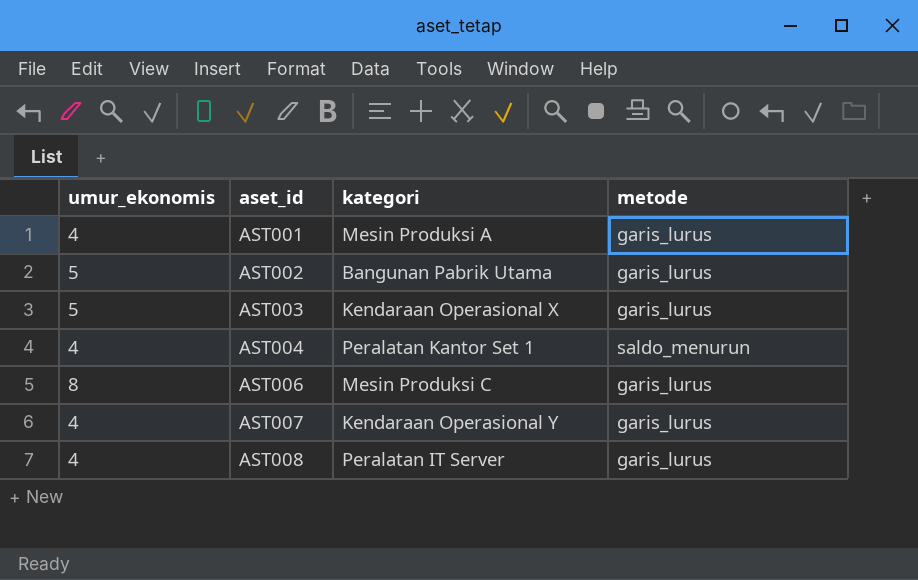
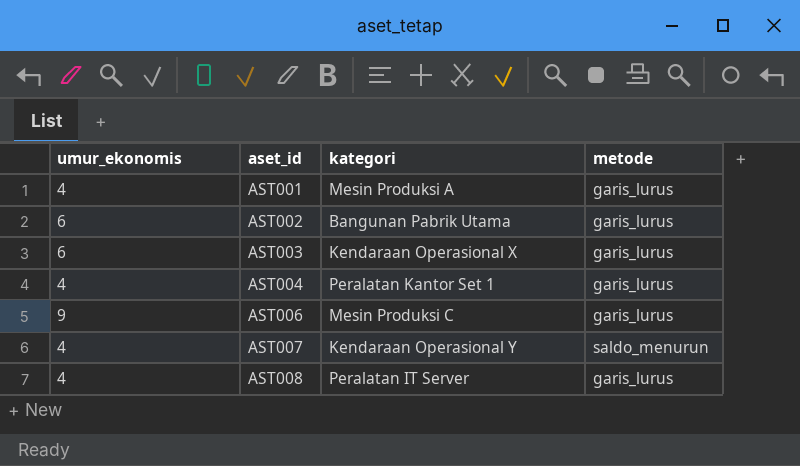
AST002 | umur_ekonomis: 5 -> 6
AST003 | umur_ekonomis: 5 -> 6
AST004 | metode: saldo_menurun -> garis_lurus
AST006 | umur_ekonomis: 8 -> 9
AST007 | metode: garis_lurus -> saldo_menurun

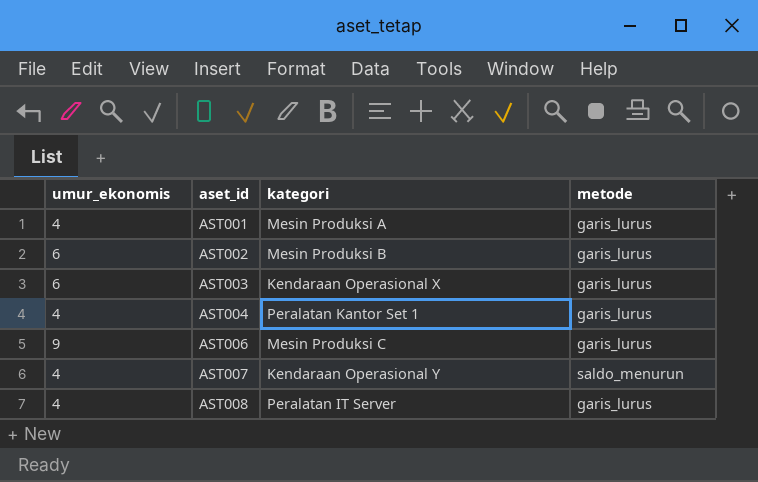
AST002 | kategori: Bangunan Pabrik Utama -> Mesin Produksi B

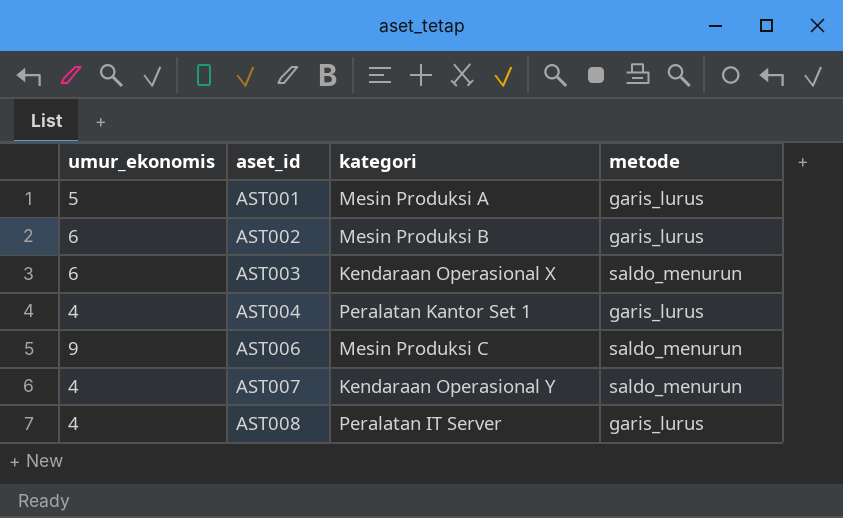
AST001 | umur_ekonomis: 4 -> 5
AST003 | metode: garis_lurus -> saldo_menurun
AST006 | metode: garis_lurus -> saldo_menurun

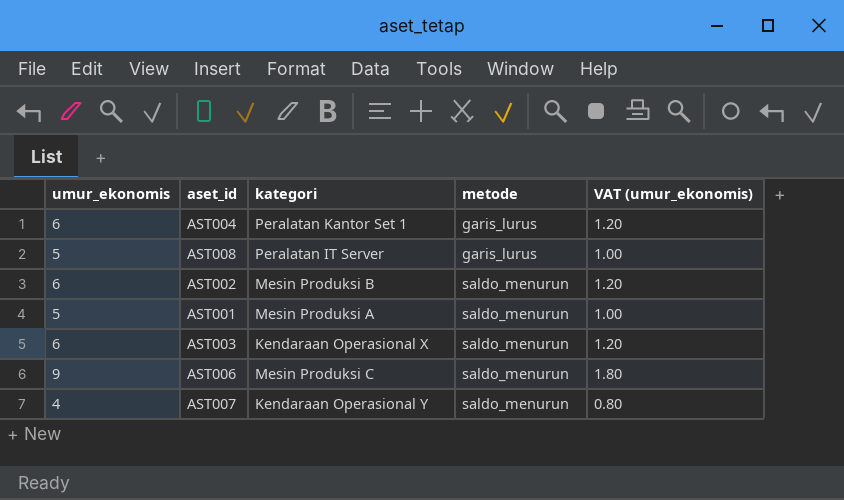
row order: aset_id ascending -> metode ascending
column VAT (umur_ekonomis) | formula: none -> [umur_ekonomis] * 0.2
AST004 | umur_ekonomis: 4 -> 6
AST008 | umur_ekonomis: 4 -> 5
AST002 | metode: garis_lurus -> saldo_menurun
AST001 | metode: garis_lurus -> saldo_menurun

